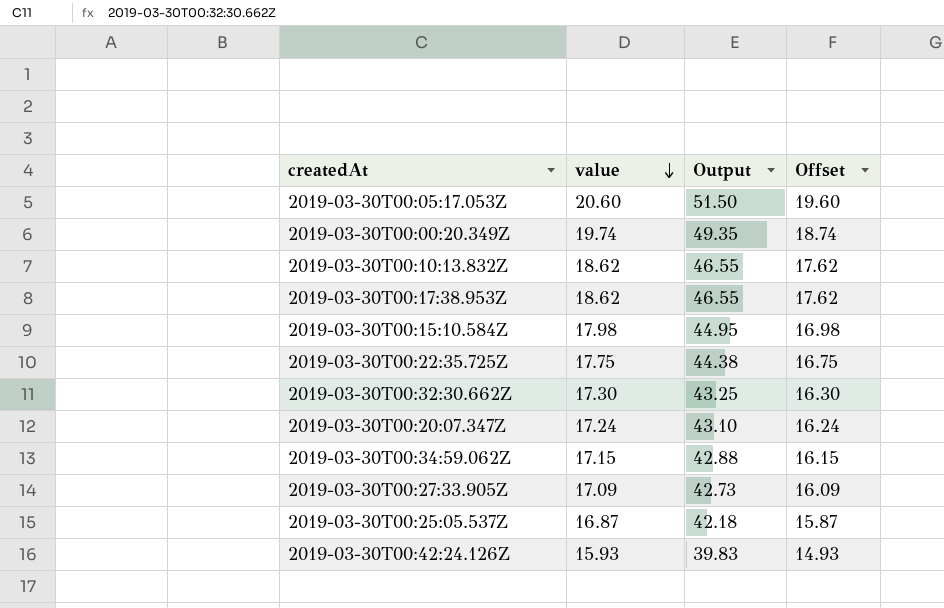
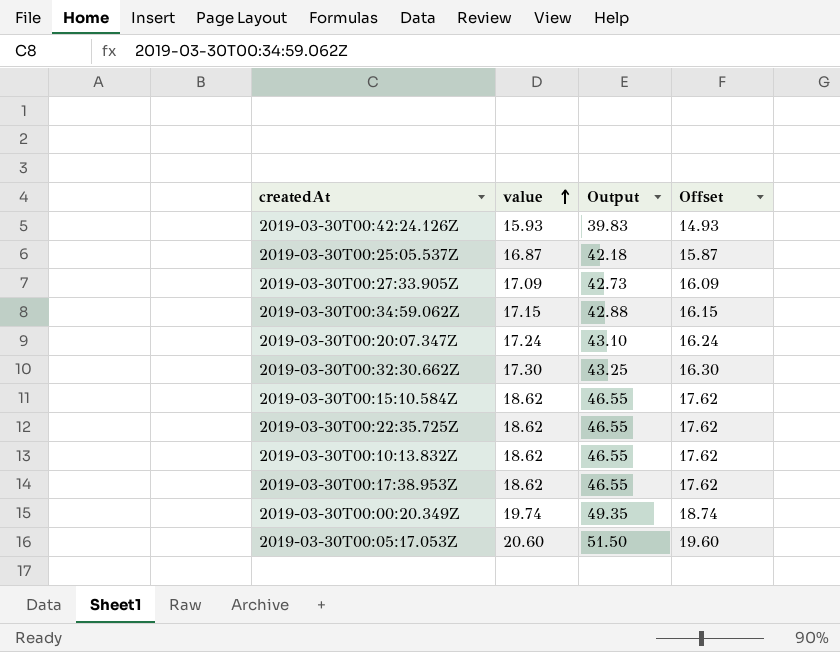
row order: value descending -> value ascending
2019-03-30T00:15:10.584Z | value: 17.98 -> 18.62
2019-03-30T00:15:10.584Z | Output: 44.95 -> 46.55
2019-03-30T00:15:10.584Z | Offset: 16.98 -> 17.62
2019-03-30T00:22:35.725Z | value: 17.75 -> 18.62
2019-03-30T00:22:35.725Z | Output: 44.38 -> 46.55
2019-03-30T00:22:35.725Z | Offset: 16.75 -> 17.62

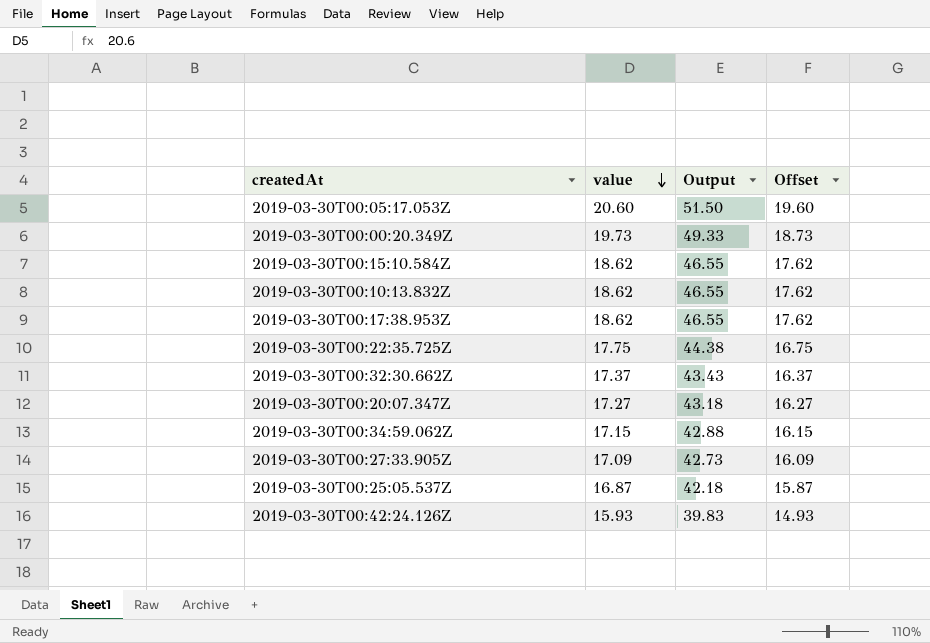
row order: value ascending -> value descending
2019-03-30T00:00:20.349Z | value: 19.74 -> 19.73
2019-03-30T00:00:20.349Z | Output: 49.35 -> 49.33
2019-03-30T00:00:20.349Z | Offset: 18.74 -> 18.73
2019-03-30T00:22:35.725Z | value: 18.62 -> 17.75
2019-03-30T00:22:35.725Z | Output: 46.55 -> 44.38
2019-03-30T00:22:35.725Z | Offset: 17.62 -> 16.75
2019-03-30T00:32:30.662Z | value: 17.30 -> 17.37
2019-03-30T00:32:30.662Z | Output: 43.25 -> 43.43
2019-03-30T00:32:30.662Z | Offset: 16.30 -> 16.37
2019-03-30T00:20:07.347Z | value: 17.24 -> 17.27
2019-03-30T00:20:07.347Z | Output: 43.10 -> 43.18
2019-03-30T00:20:07.347Z | Offset: 16.24 -> 16.27

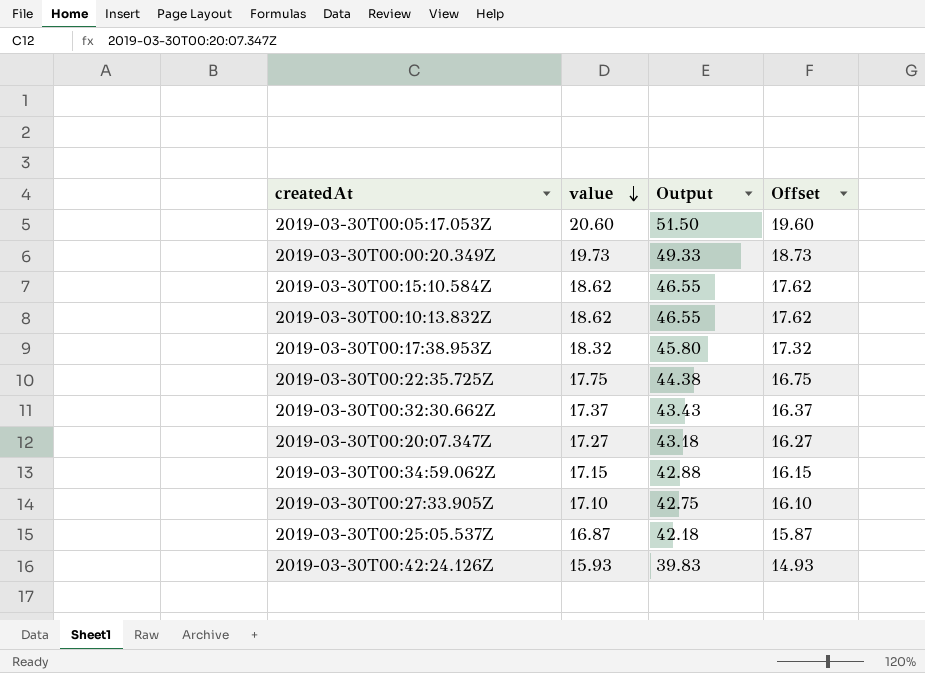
2019-03-30T00:17:38.953Z | value: 18.62 -> 18.32
2019-03-30T00:17:38.953Z | Output: 46.55 -> 45.80
2019-03-30T00:17:38.953Z | Offset: 17.62 -> 17.32
2019-03-30T00:27:33.905Z | value: 17.09 -> 17.10
2019-03-30T00:27:33.905Z | Output: 42.73 -> 42.75
2019-03-30T00:27:33.905Z | Offset: 16.09 -> 16.10

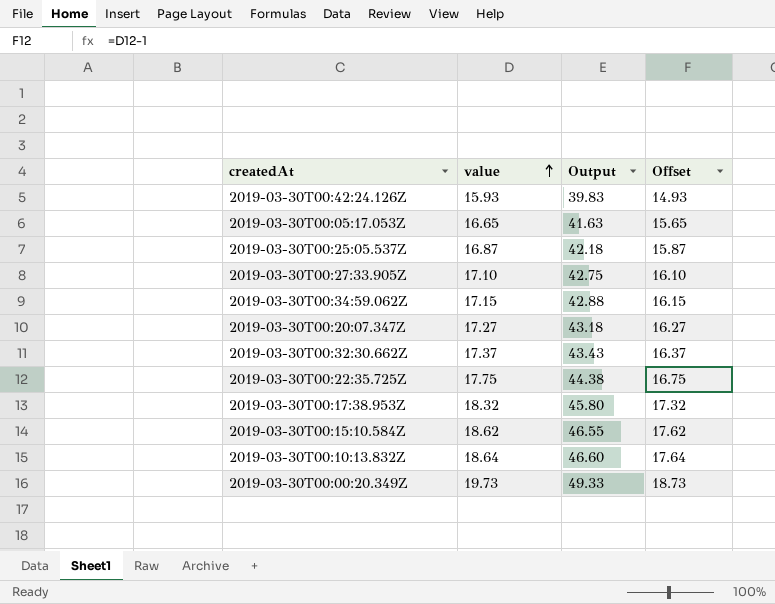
row order: value descending -> value ascending
2019-03-30T00:05:17.053Z | value: 20.60 -> 16.65
2019-03-30T00:05:17.053Z | Output: 51.50 -> 41.63
2019-03-30T00:05:17.053Z | Offset: 19.60 -> 15.65
2019-03-30T00:10:13.832Z | value: 18.62 -> 18.64
2019-03-30T00:10:13.832Z | Output: 46.55 -> 46.60
2019-03-30T00:10:13.832Z | Offset: 17.62 -> 17.64

